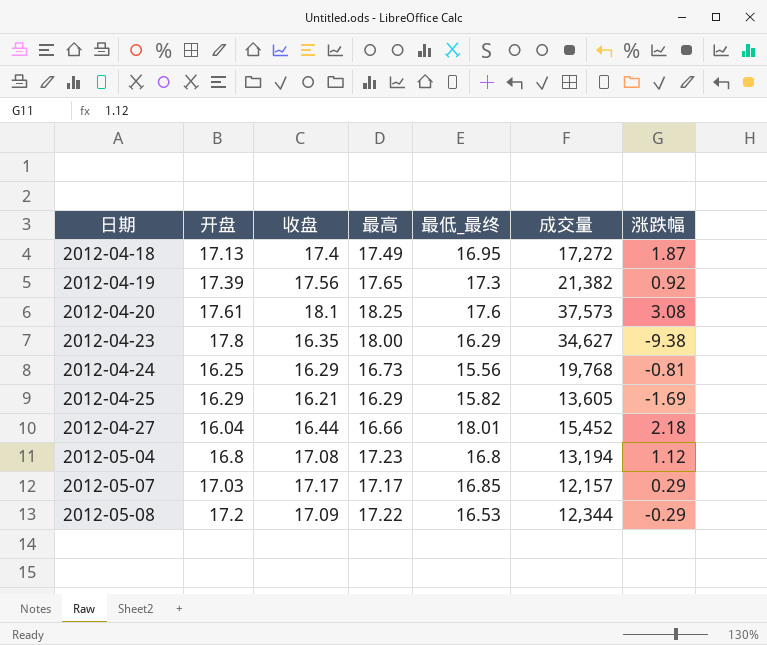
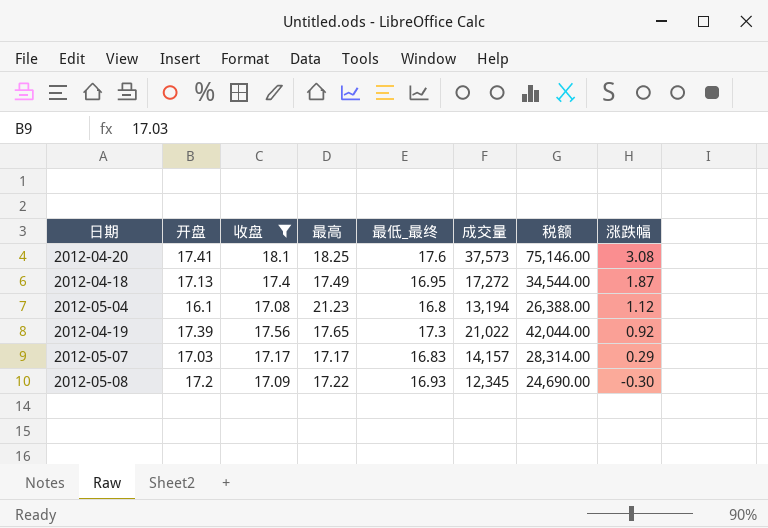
filter: none -> 收盘 >= 17.08
row order: 日期 ascending -> 涨跌幅 descending
column 税额 | formula: none -> [成交量] * 2
2012-04-20 | 开盘: 17.61 -> 17.41
2012-05-04 | 开盘: 16.8 -> 16.1
2012-05-04 | 最高: 17.23 -> 21.23
2012-04-19 | 成交量: 21,382 -> 21,022
2012-05-07 | 最低_最终: 16.85 -> 16.83
2012-05-07 | 成交量: 12,157 -> 14,157
2012-05-08 | 最低_最终: 16.53 -> 16.93
2012-05-08 | 成交量: 12,344 -> 12,345
2012-05-08 | 涨跌幅: -0.29 -> -0.30

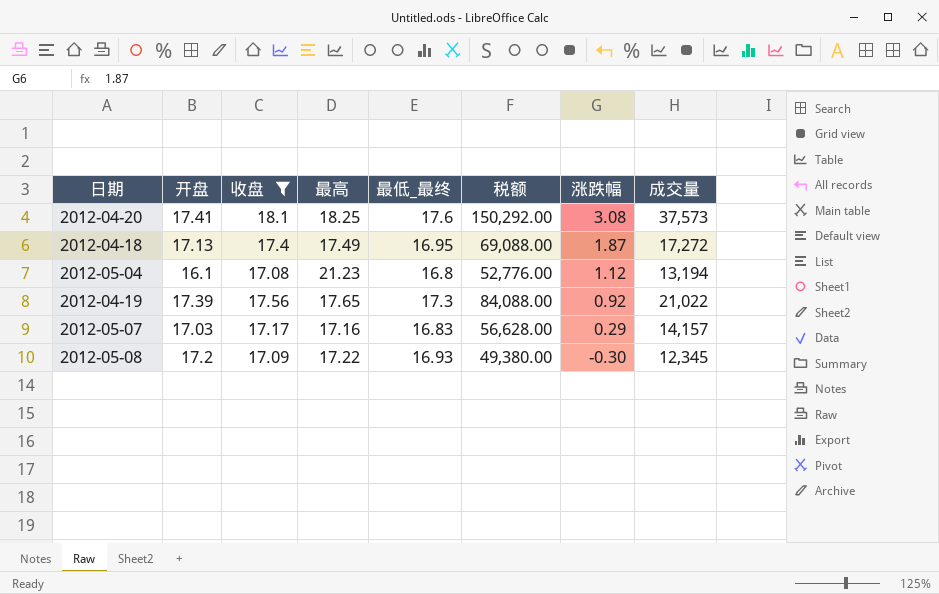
column 税额 | formula: [成交量] * 2 -> [成交量] * 4
column 成交量 | position: 6 -> 8
2012-05-07 | 最高: 17.17 -> 17.16

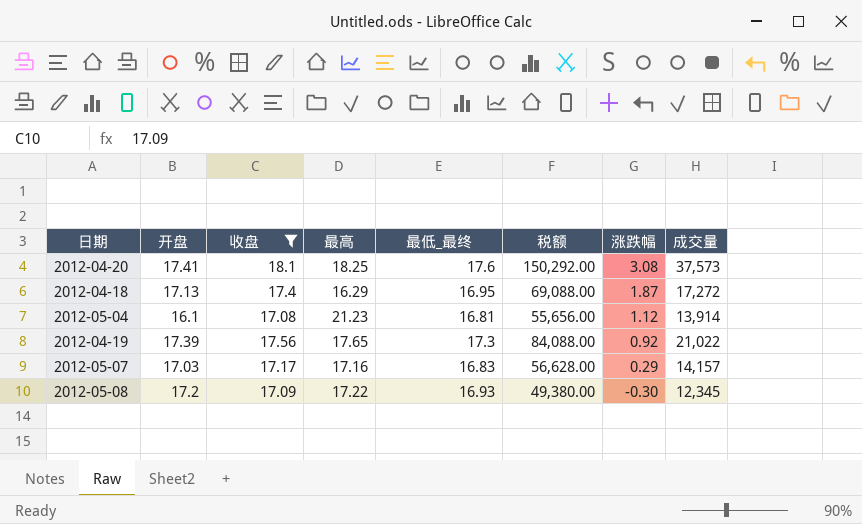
2012-04-18 | 最高: 17.49 -> 16.29
2012-05-04 | 最低_最终: 16.8 -> 16.81
2012-05-04 | 税额: 52,776.00 -> 55,656.00
2012-05-04 | 成交量: 13,194 -> 13,914

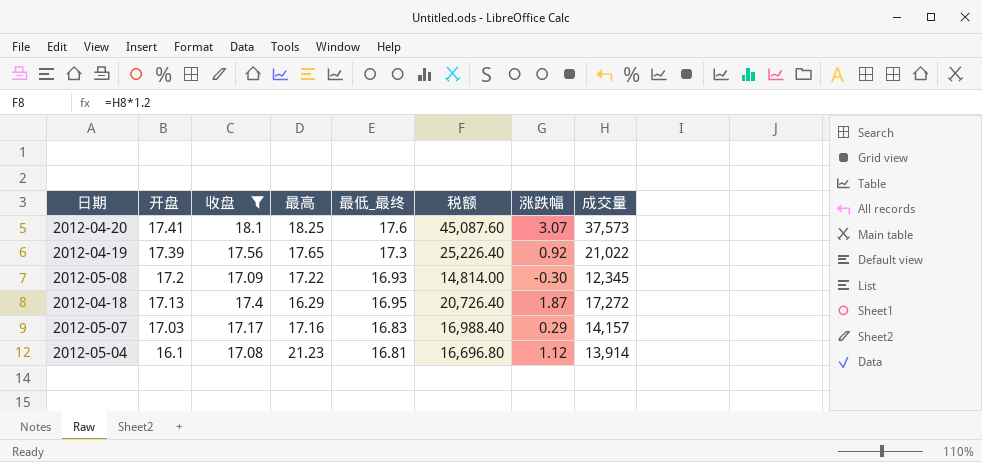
row order: 涨跌幅 descending -> 开盘 descending
column 税额 | formula: [成交量] * 4 -> [成交量] * 1.2
2012-04-20 | 涨跌幅: 3.08 -> 3.07

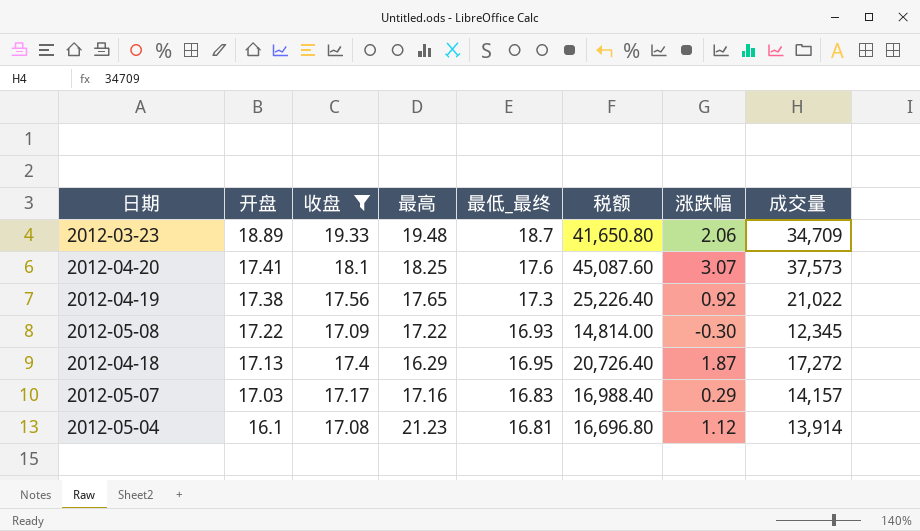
row 2012-03-23: none -> 18.89 | 19.33 | 19.48 | 18.7 | 41,650.80 | 2.06 | 34,709
2012-04-19 | 开盘: 17.39 -> 17.38
2012-05-08 | 开盘: 17.2 -> 17.22

